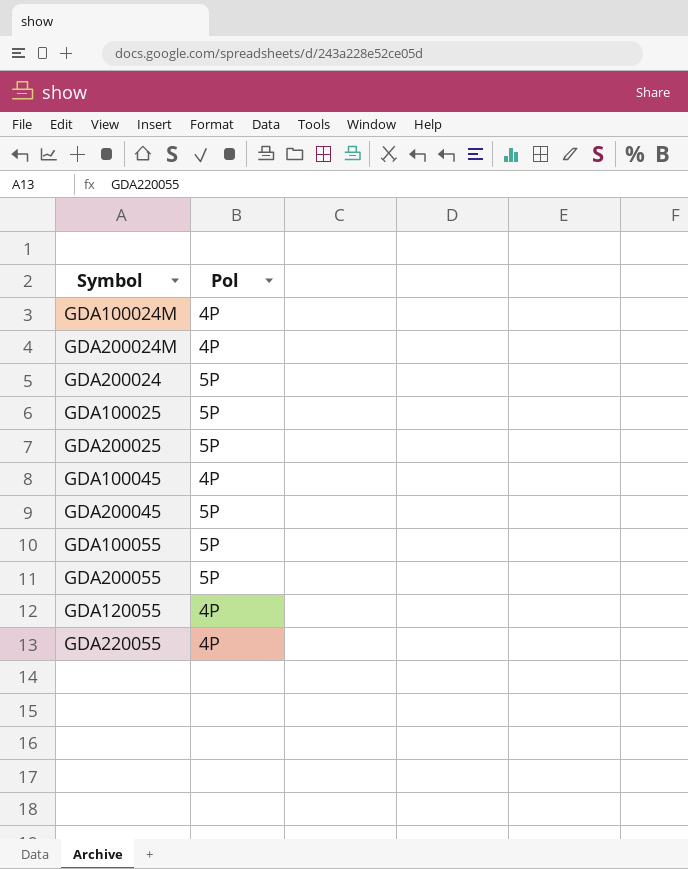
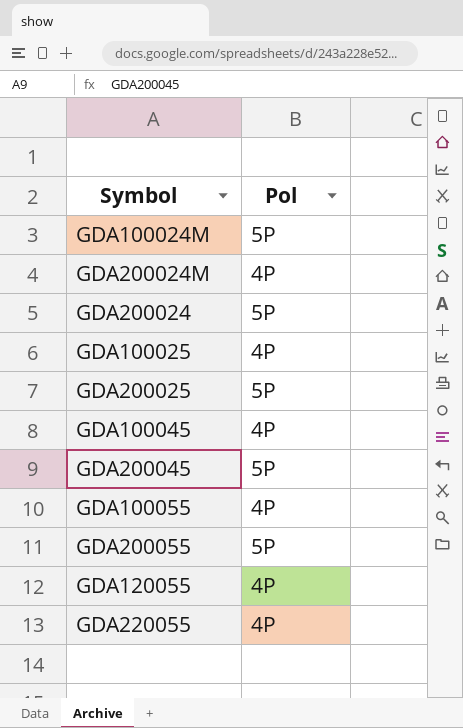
GDA100024M | Pol: 4P -> 5P
GDA100025 | Pol: 5P -> 4P
GDA100055 | Pol: 5P -> 4P

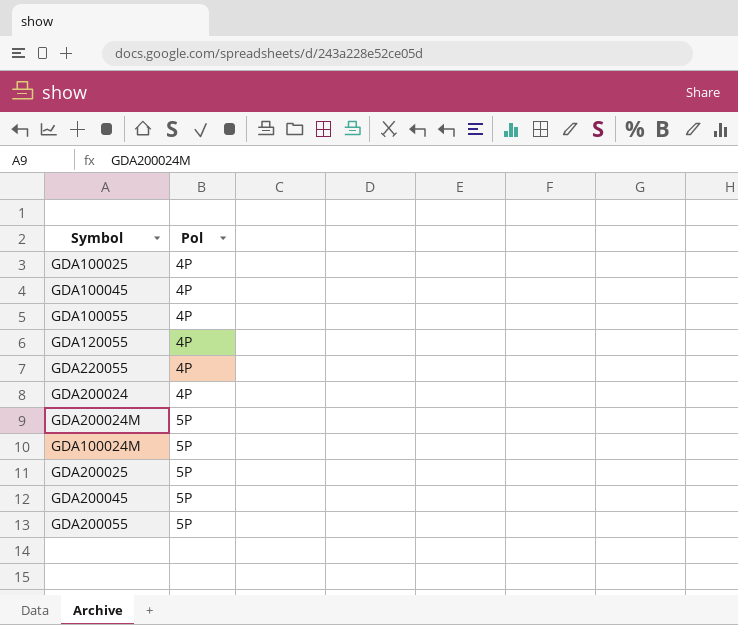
row order: none -> Pol ascending
GDA200024 | Pol: 5P -> 4P
GDA200024M | Pol: 4P -> 5P

